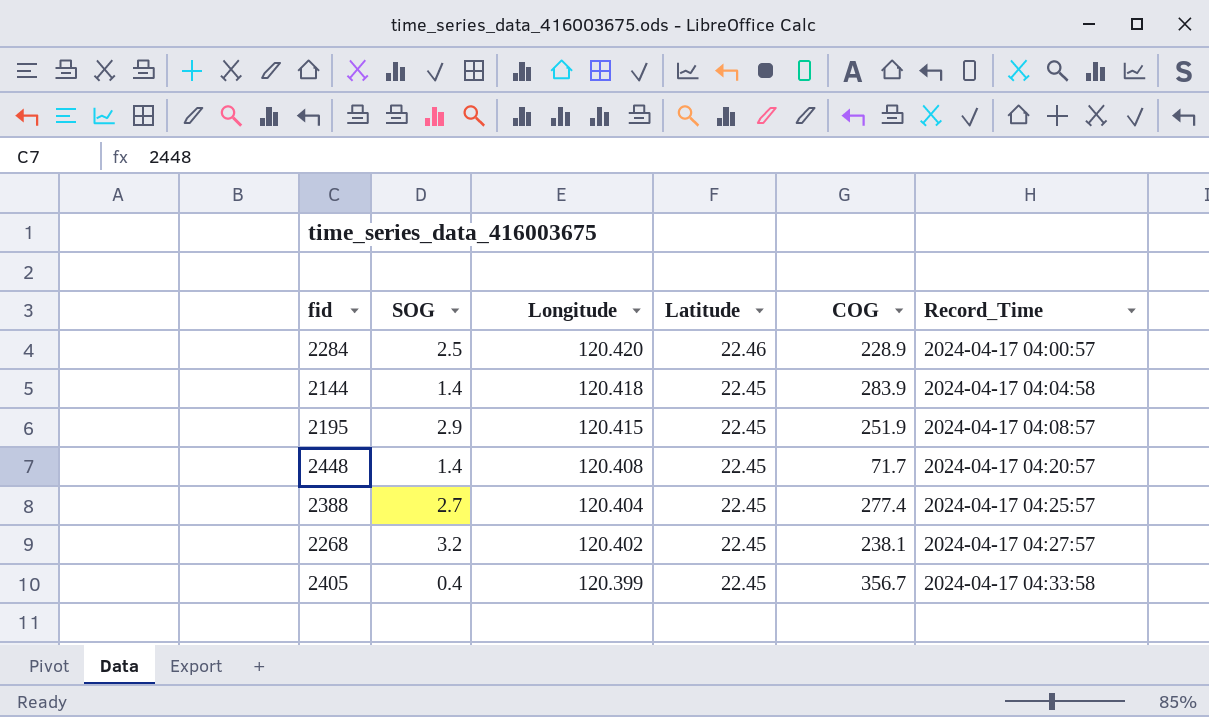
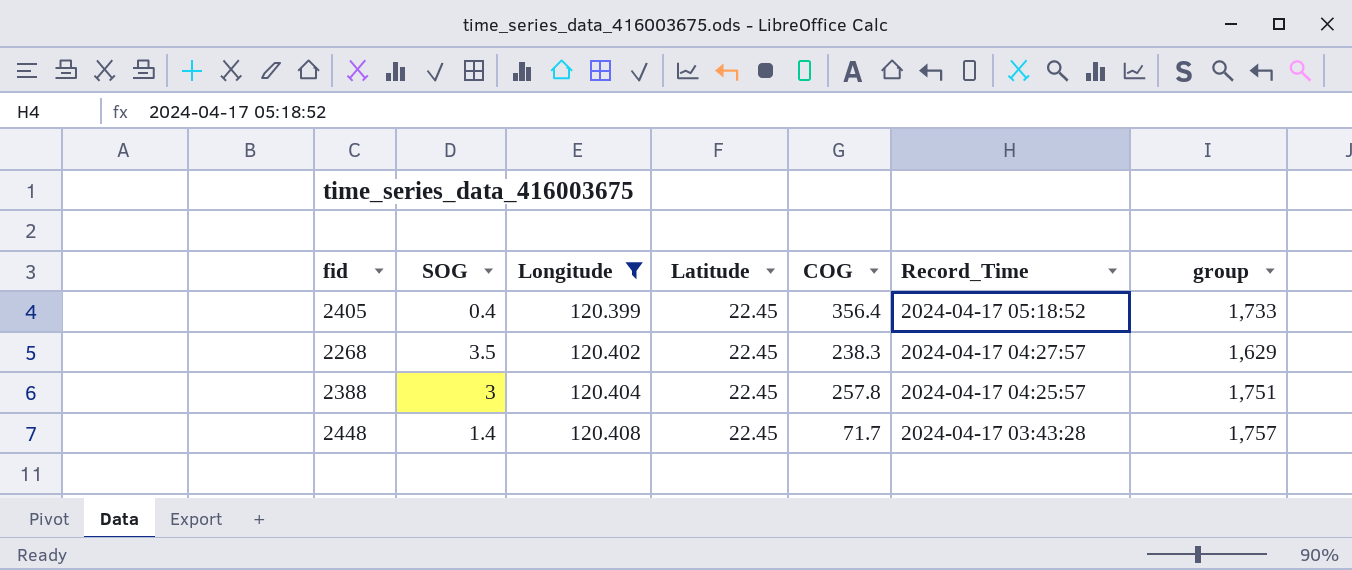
filter: none -> Longitude <= 120.408
row order: Longitude descending -> Longitude ascending
column group | position: none -> 7
2405 | COG: 356.7 -> 356.4
2405 | Record_Time: 2024-04-17 04:33:58 -> 2024-04-17 05:18:52
2268 | SOG: 3.2 -> 3.5
2268 | COG: 238.1 -> 238.3
2388 | SOG: 2.7 -> 3
2388 | COG: 277.4 -> 257.8
2448 | Record_Time: 2024-04-17 04:20:57 -> 2024-04-17 03:43:28

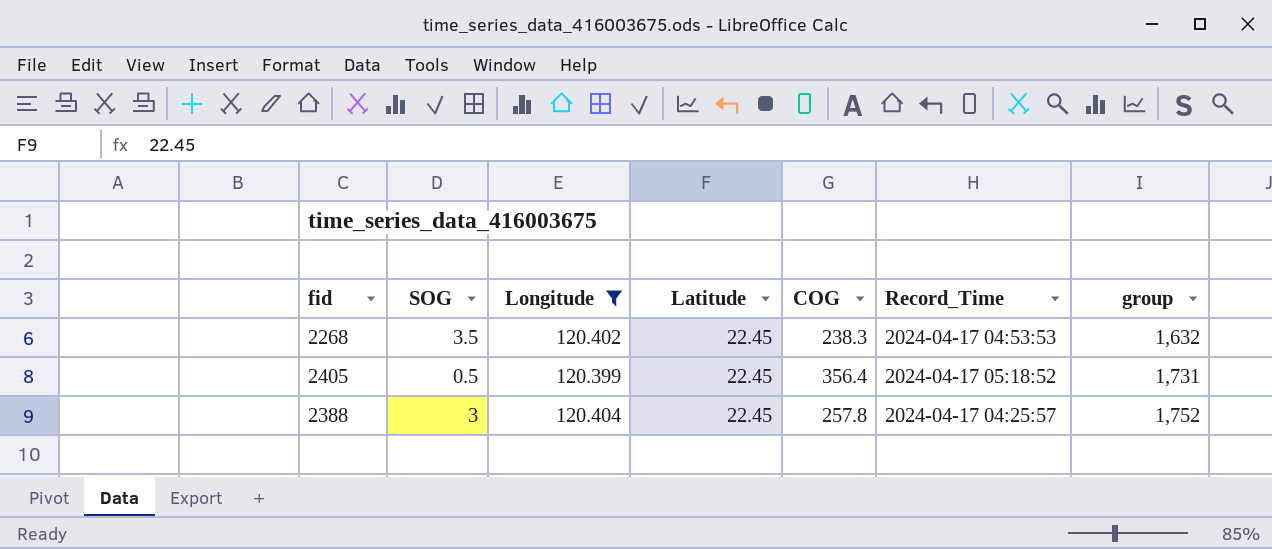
row order: Longitude ascending -> group ascending
row 2448: 1.4 | 120.408 | 22.45 | 71.7 | 2024-04-17 03:43:28 | 1,757 -> none
2268 | Record_Time: 2024-04-17 04:27:57 -> 2024-04-17 04:53:53
2268 | group: 1,629 -> 1,632
2405 | SOG: 0.4 -> 0.5
2405 | group: 1,733 -> 1,731
2388 | group: 1,751 -> 1,752

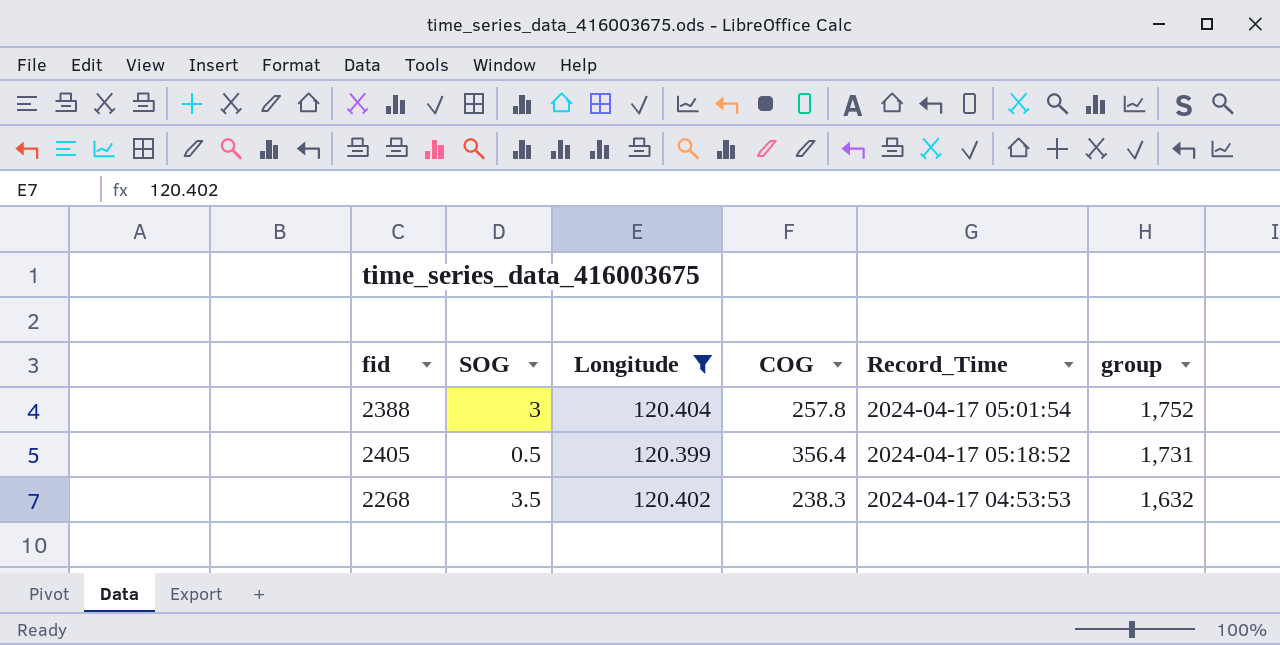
row order: group ascending -> group descending
column Latitude | position: 4 -> none
2388 | Record_Time: 2024-04-17 04:25:57 -> 2024-04-17 05:01:54

